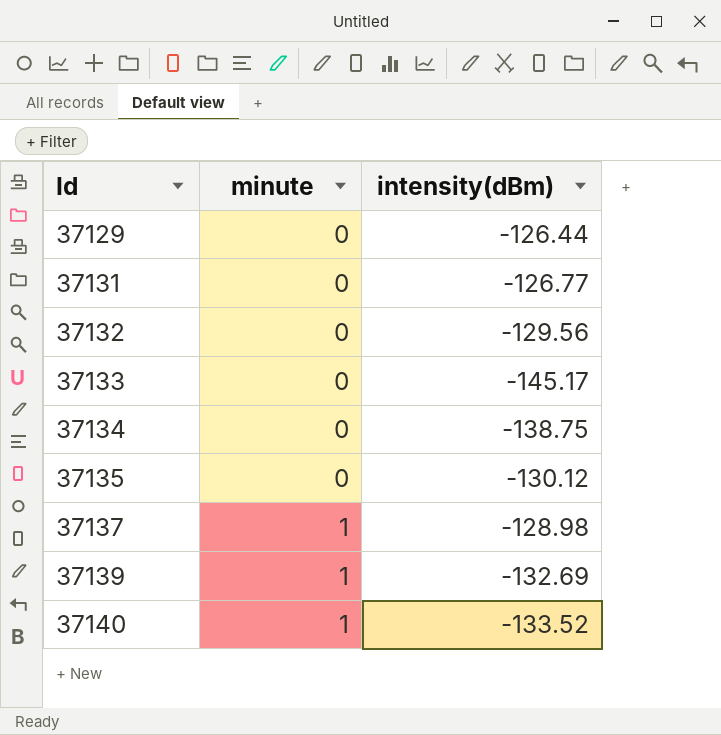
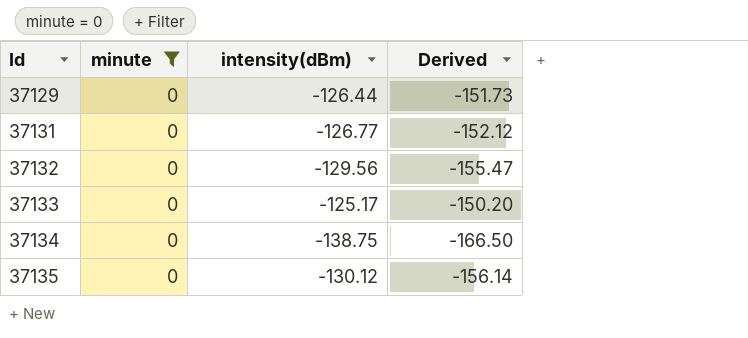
filter: none -> minute = 0
column Derived | formula: none -> [intensity(dBm)] * 1.2
37133 | intensity(dBm): -145.17 -> -125.17

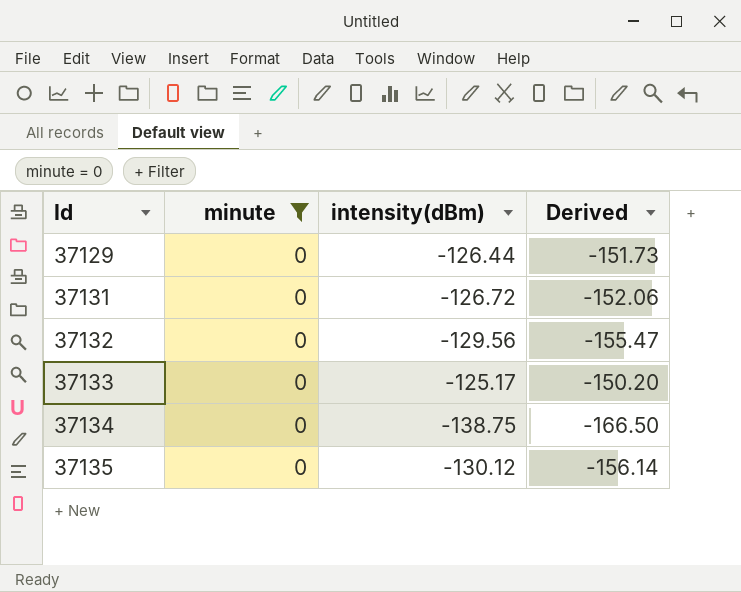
37131 | intensity(dBm): -126.77 -> -126.72
37131 | Derived: -152.12 -> -152.06

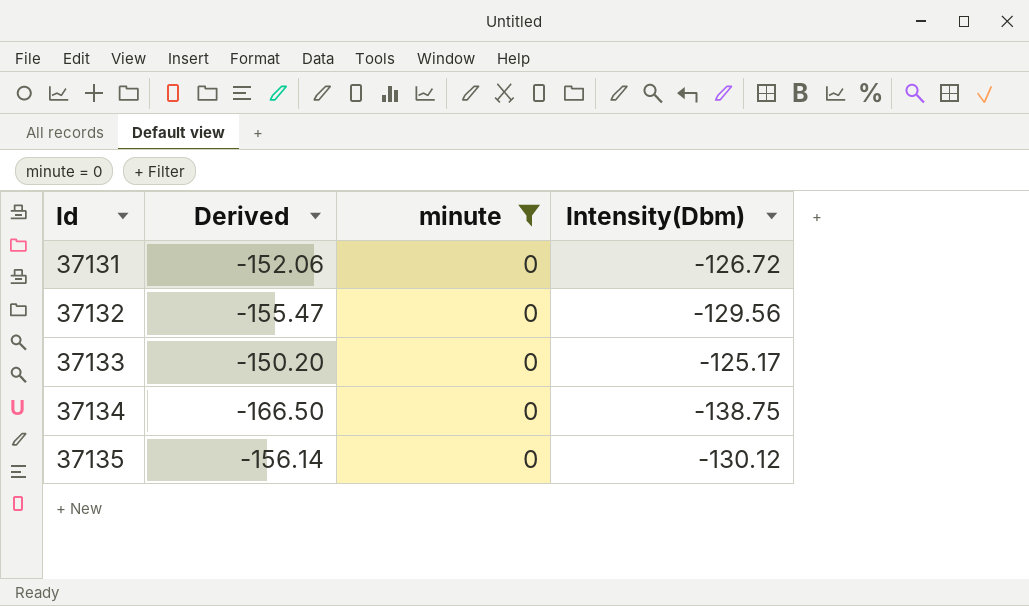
column Derived | position: 4 -> 2
column name: intensity(dBm) -> Intensity(Dbm)
row 37129: 0 | -126.44 | -151.73 -> none

